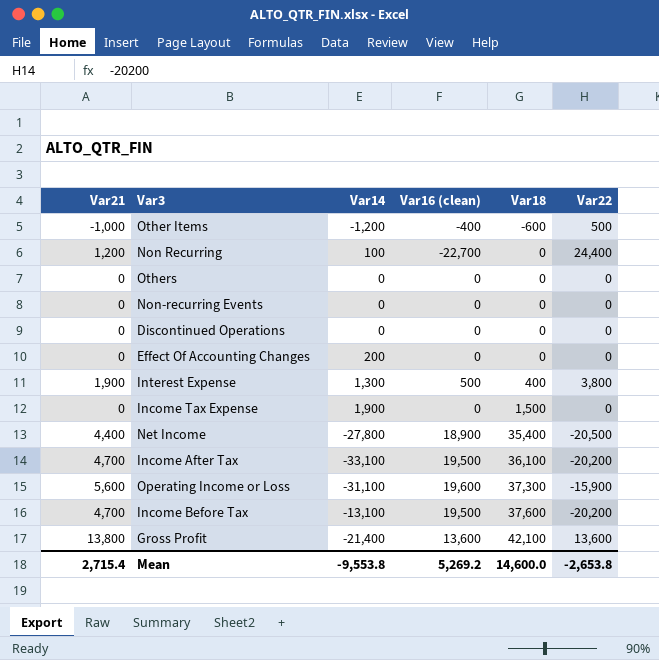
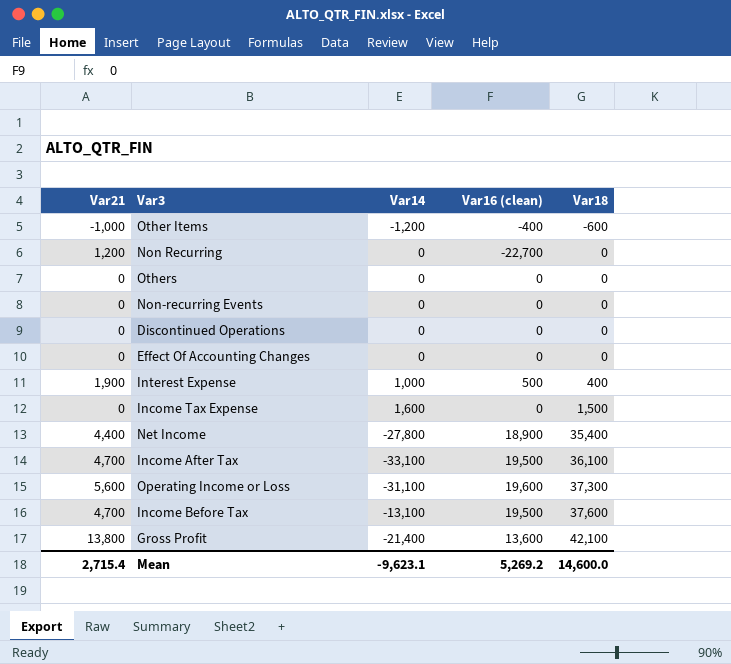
column Var22 | position: 6 -> none
Non Recurring | Var14: 100 -> 0
Effect Of Accounting Changes | Var14: 200 -> 0
Interest Expense | Var14: 1,300 -> 1,000
Income Tax Expense | Var14: 1,900 -> 1,600
Mean | Var14: -9,553.8 -> -9,623.1

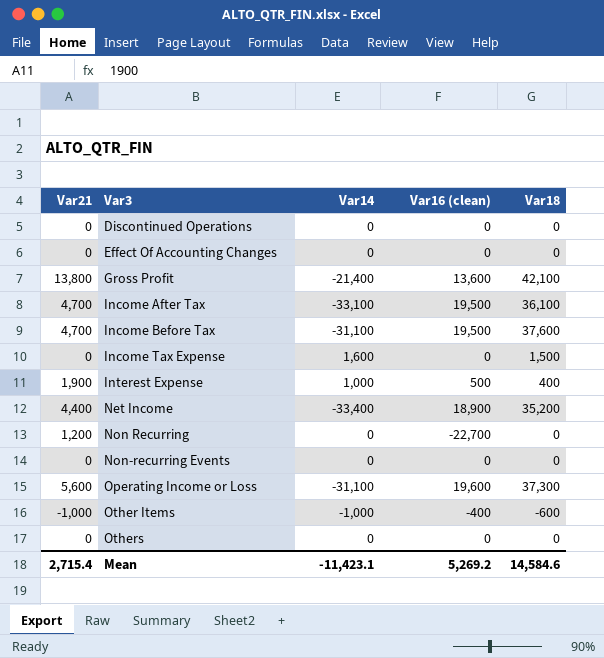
row order: Var18 ascending -> Var3 ascending
Income Before Tax | Var14: -13,100 -> -31,100
Net Income | Var14: -27,800 -> -33,400
Net Income | Var18: 35,400 -> 35,200
Other Items | Var14: -1,200 -> -1,000
Mean | Var14: -9,623.1 -> -11,423.1
Mean | Var18: 14,600.0 -> 14,584.6

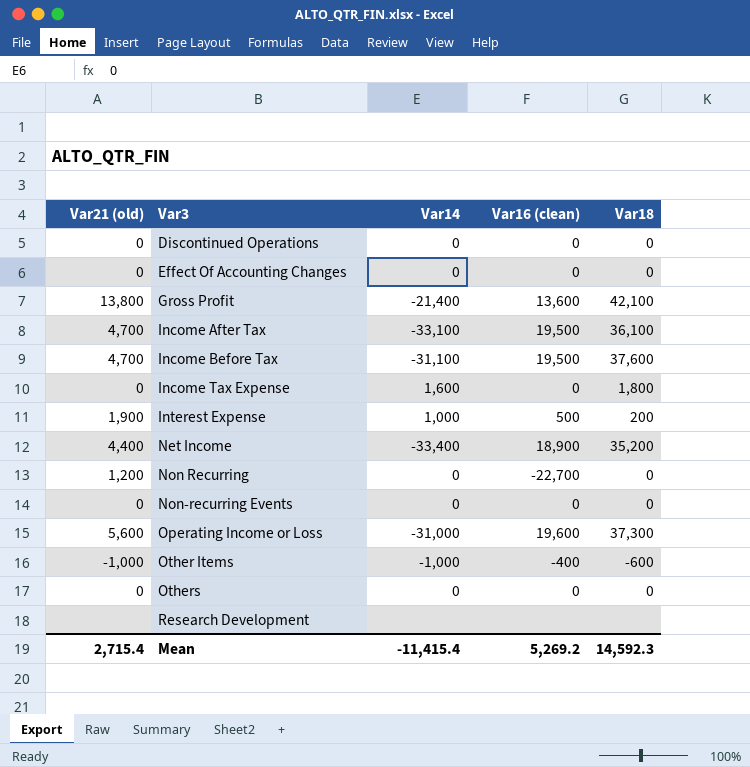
column name: Var21 -> Var21 (old)
Income Tax Expense | Var18: 1,500 -> 1,800
Interest Expense | Var18: 400 -> 200
Operating Income or Loss | Var14: -31,100 -> -31,000
row Research Development: none -> none | none | none | none
Mean | Var14: -11,423.1 -> -11,415.4
Mean | Var18: 14,584.6 -> 14,592.3

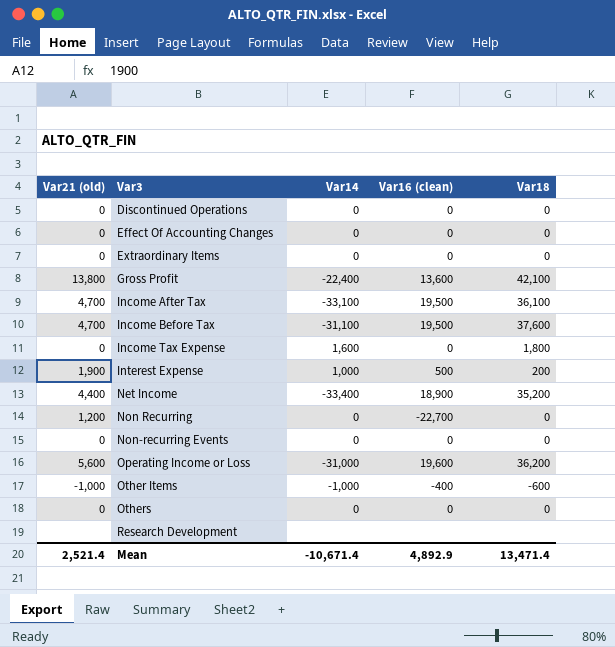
row Extraordinary Items: none -> 0 | 0 | 0 | 0
Gross Profit | Var14: -21,400 -> -22,400
Operating Income or Loss | Var18: 37,300 -> 36,200
Mean | Var21 (old): 2,715.4 -> 2,521.4
Mean | Var14: -11,415.4 -> -10,671.4
Mean | Var16 (clean): 5,269.2 -> 4,892.9
Mean | Var18: 14,592.3 -> 13,471.4

